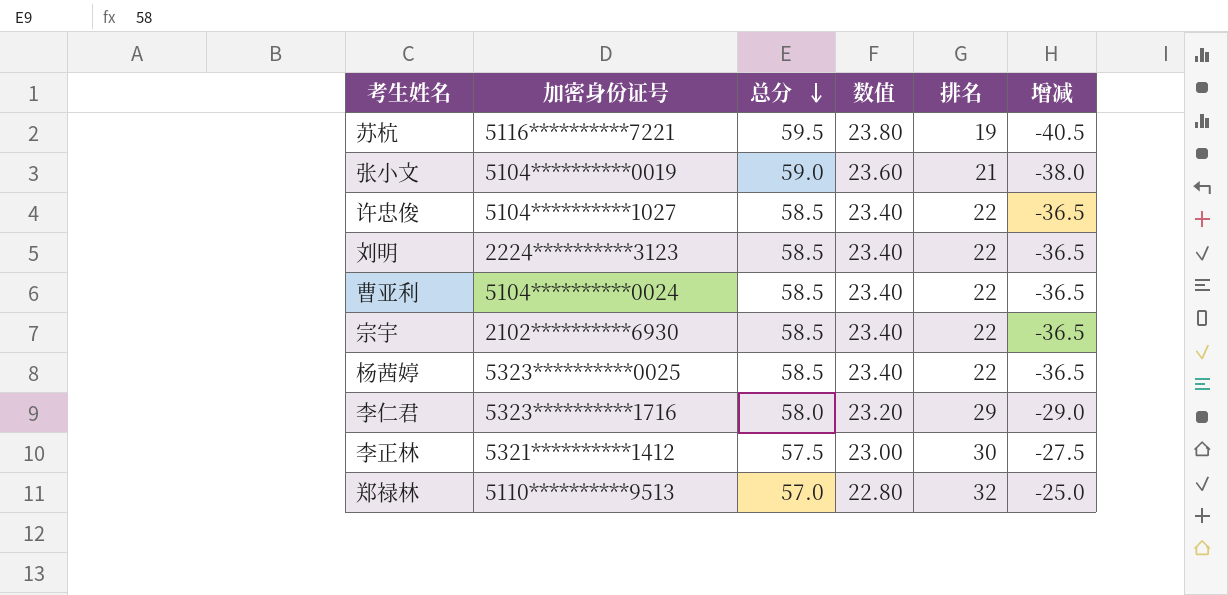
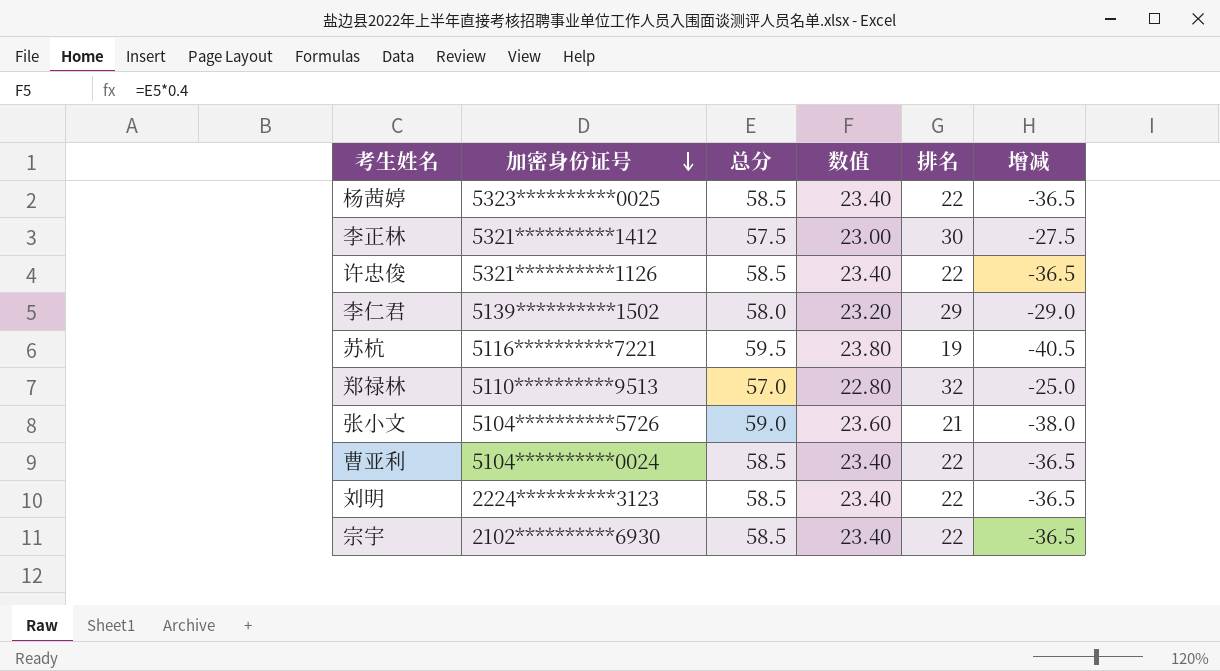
row order: 总分 descending -> 加密身份证号 descending
许忠俊 | 加密身份证号: 5104**********1027 -> 5321**********1126
李仁君 | 加密身份证号: 5323**********1716 -> 5139**********1502
张小文 | 加密身份证号: 5104**********0019 -> 5104**********5726

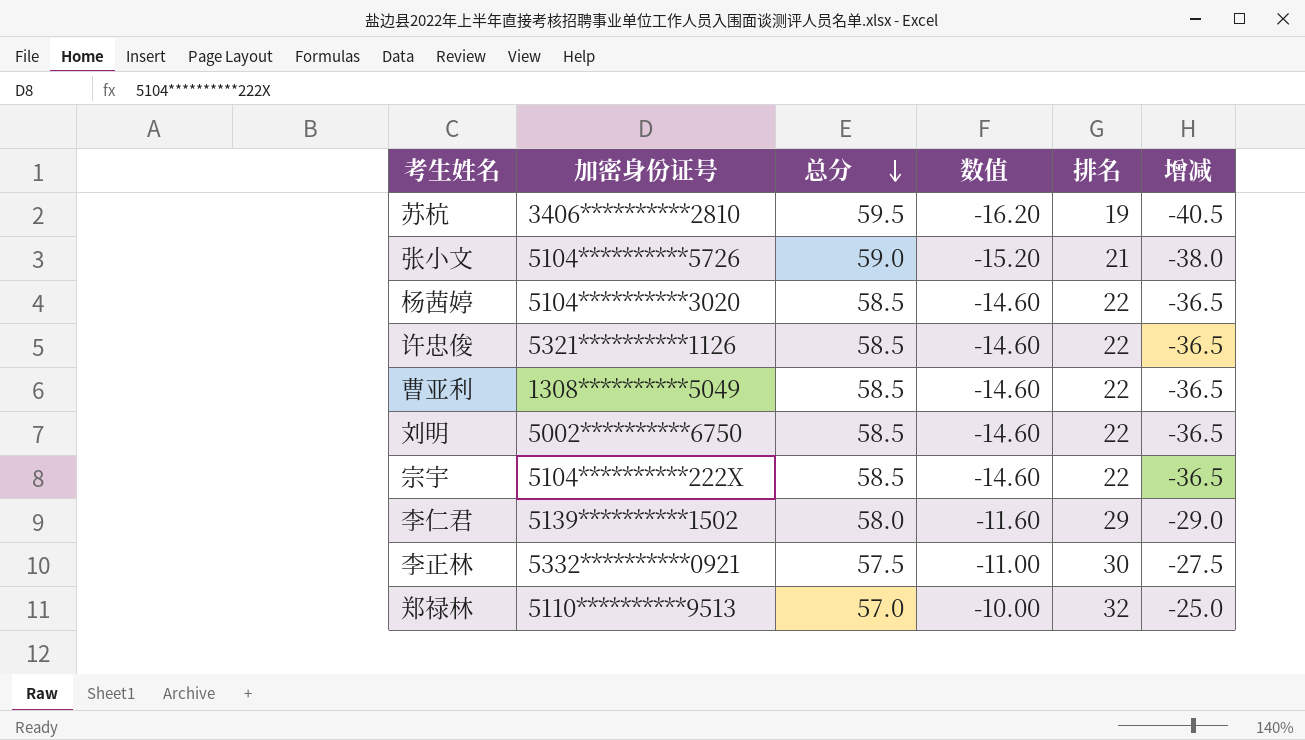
row order: 加密身份证号 descending -> 总分 descending
column 数值 | formula: [总分] * 0.4 -> [增减] * 0.4
苏杭 | 加密身份证号: 5116**********7221 -> 3406**********2810
杨茜婷 | 加密身份证号: 5323**********0025 -> 5104**********3020
曹亚利 | 加密身份证号: 5104**********0024 -> 1308**********5049
刘明 | 加密身份证号: 2224**********3123 -> 5002**********6750
宗宇 | 加密身份证号: 2102**********6930 -> 5104**********222X
李正林 | 加密身份证号: 5321**********1412 -> 5332**********0921

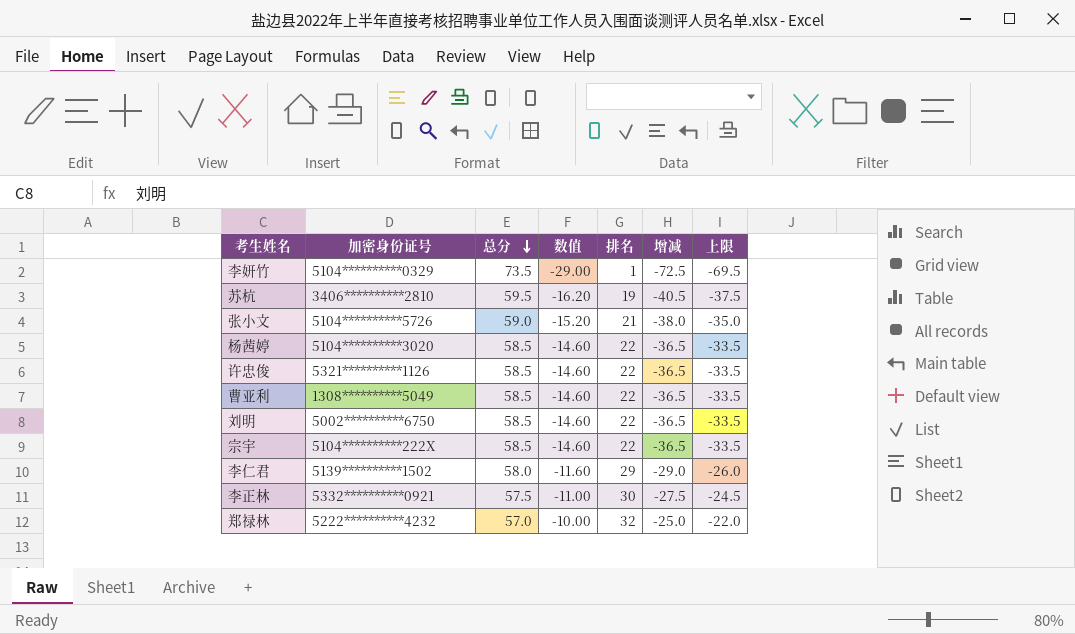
column 上限 | formula: none -> [增减] + 3
row 李妍竹: none -> 5104**********0329 | 73.5 | -29.00 | 1 | -72.5 | -69.5
郑禄林 | 加密身份证号: 5110**********9513 -> 5222**********4232

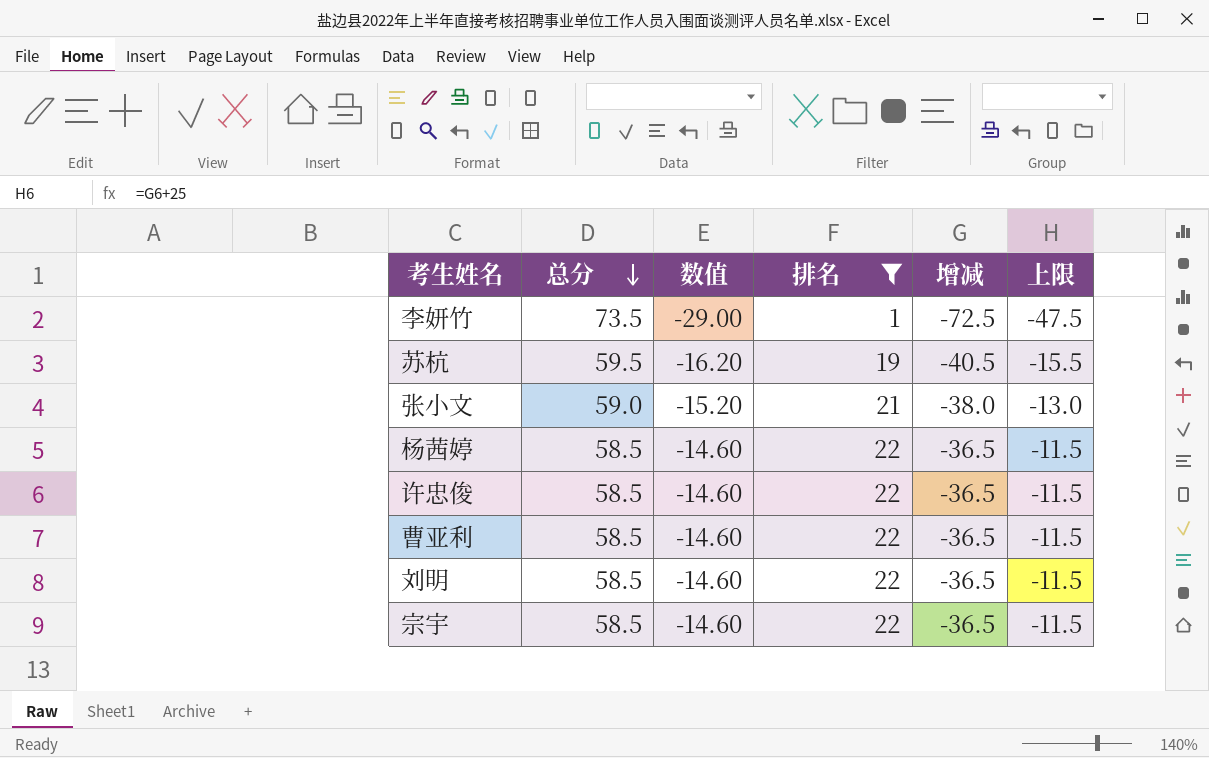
filter: none -> 排名 <= 22
column 加密身份证号 | position: 2 -> none
column 上限 | formula: [增减] + 3 -> [增减] + 25

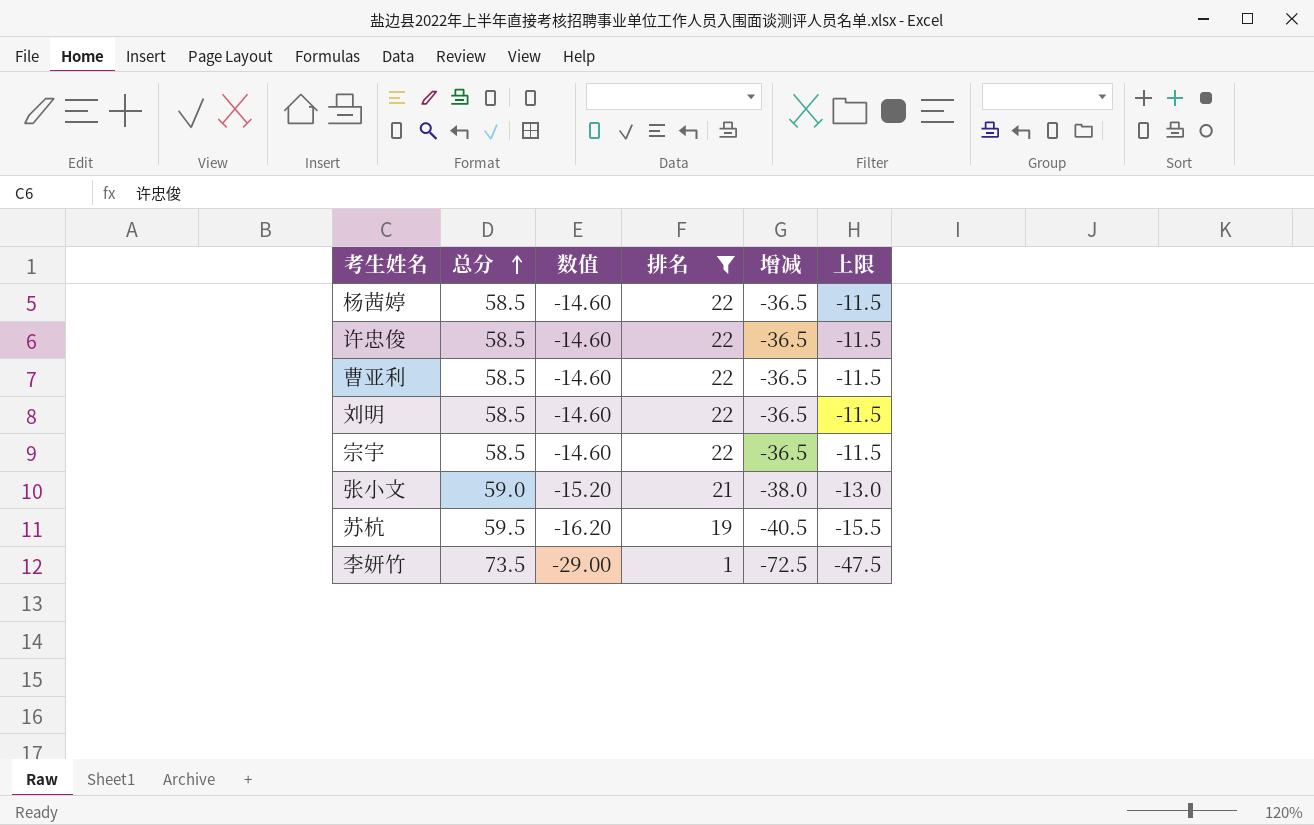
row order: 总分 descending -> 总分 ascending

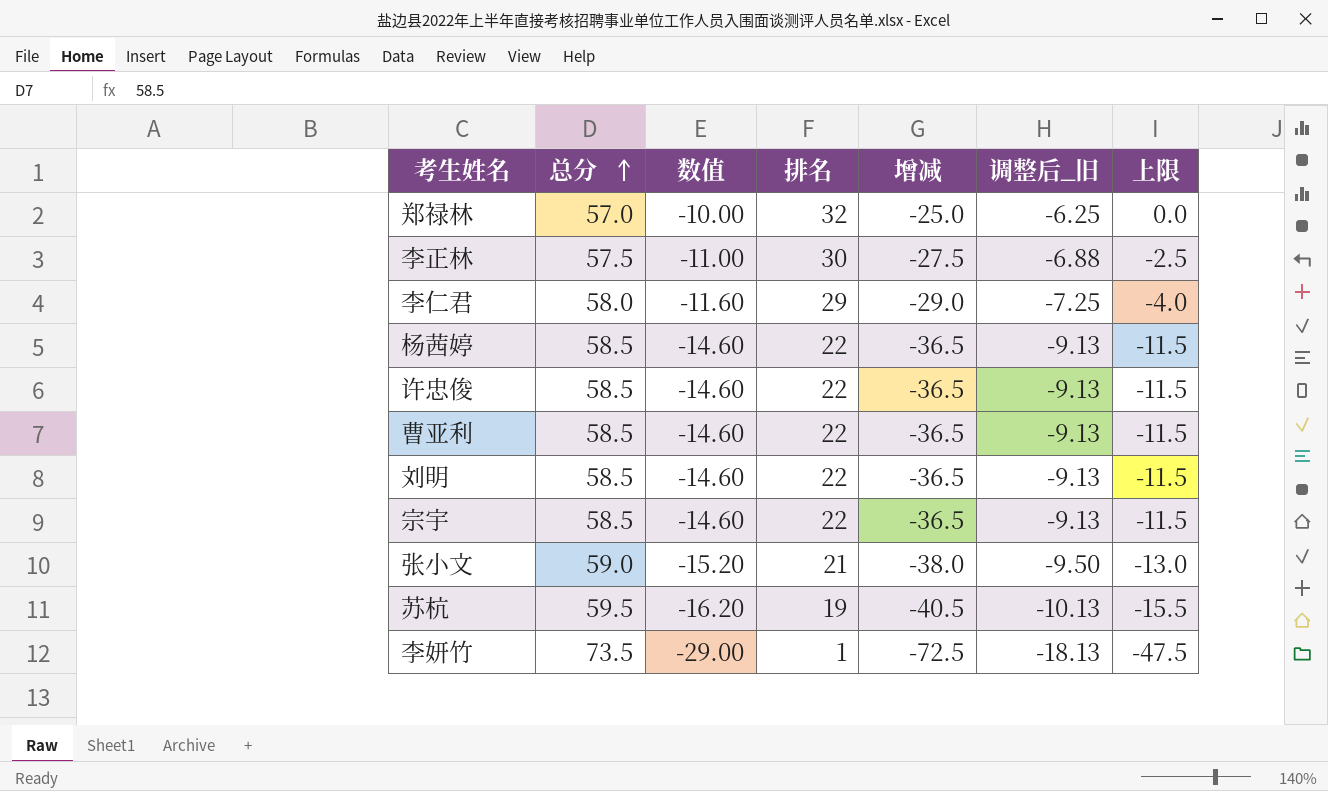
filter: 排名 <= 22 -> none
column 调整后_旧 | formula: none -> [增减] * 0.25

